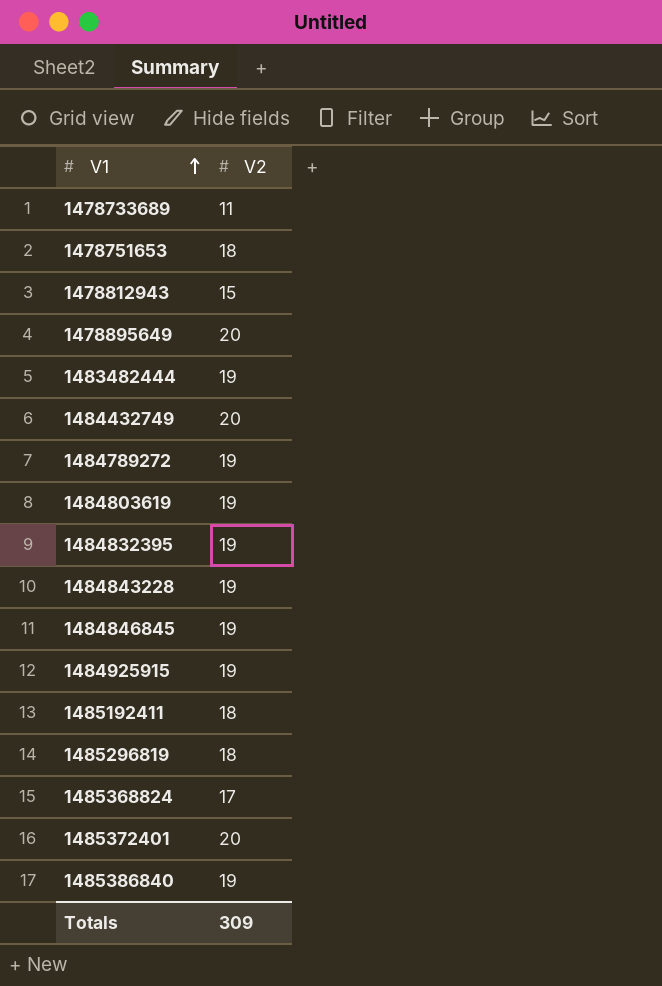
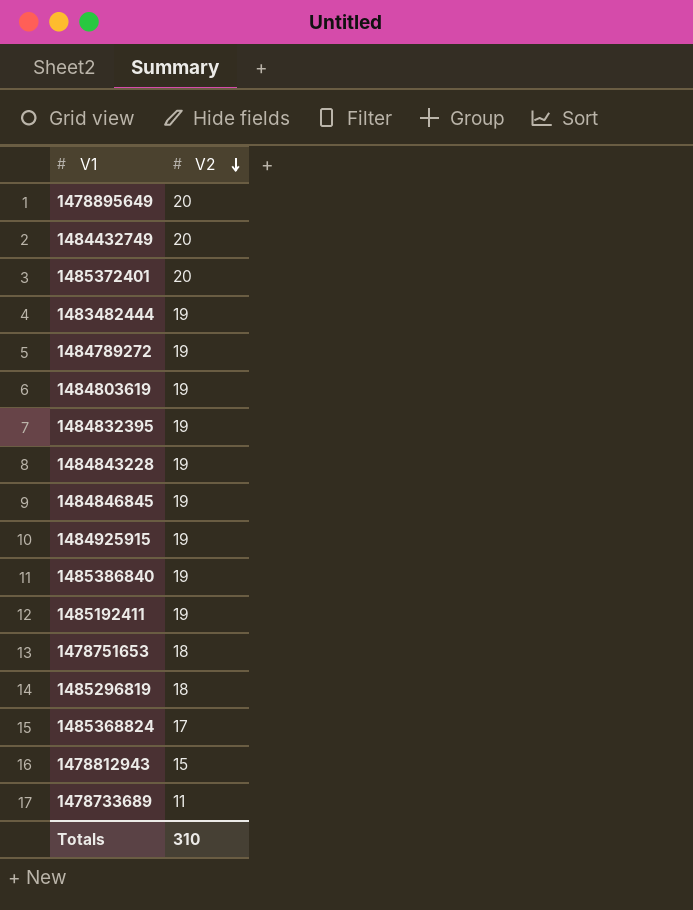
row order: V1 ascending -> V2 descending
1485192411 | V2: 18 -> 19
Totals | V2: 309 -> 310

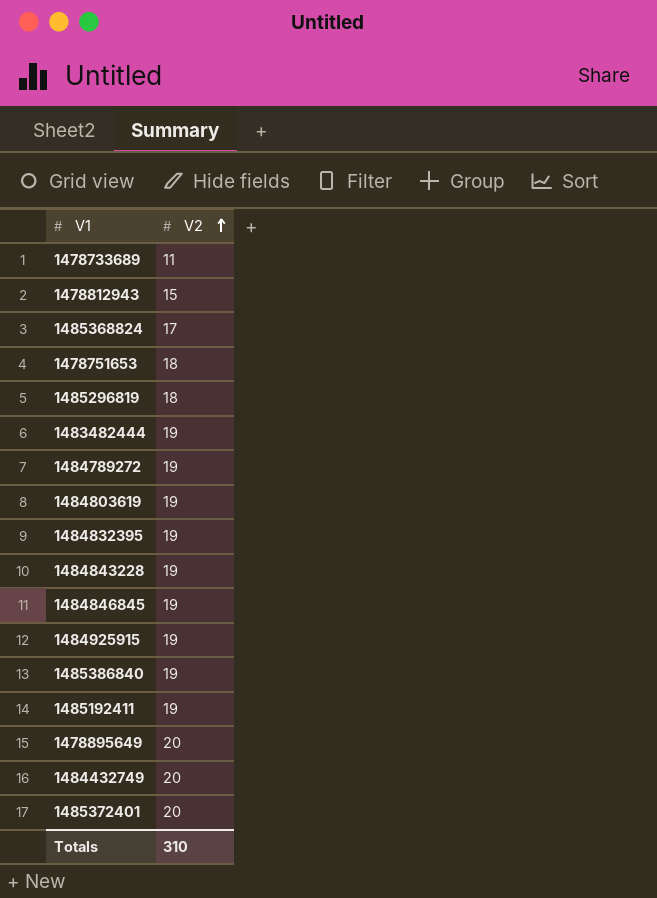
row order: V2 descending -> V2 ascending

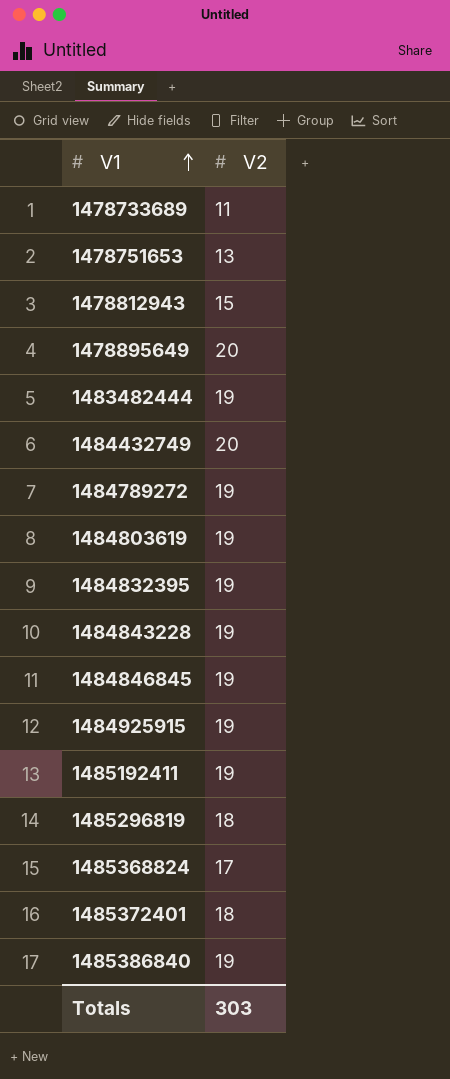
row order: V2 ascending -> V1 ascending
1478751653 | V2: 18 -> 13
1485372401 | V2: 20 -> 18
Totals | V2: 310 -> 303

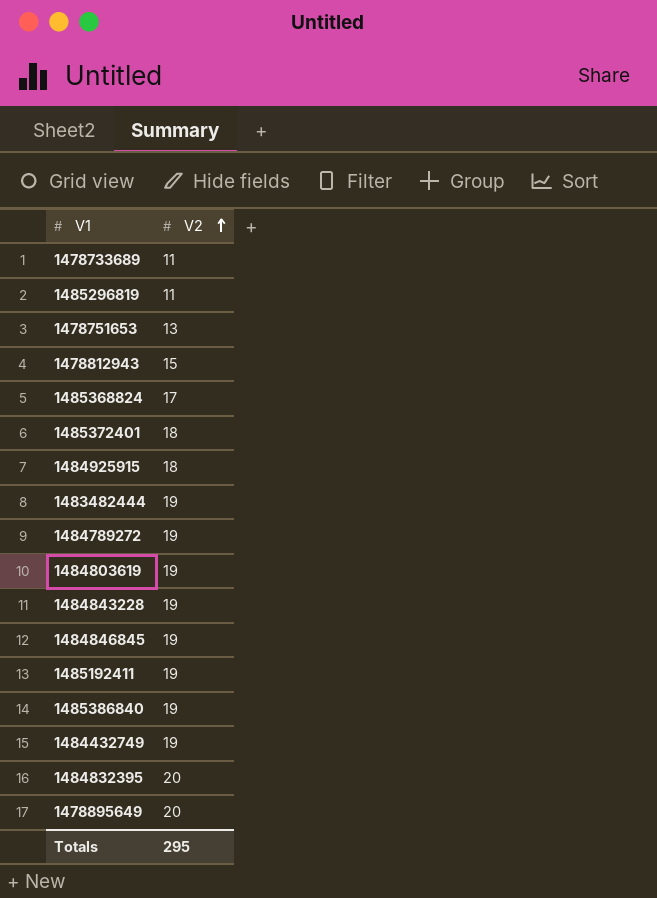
row order: V1 ascending -> V2 ascending
1485296819 | V2: 18 -> 11
1484925915 | V2: 19 -> 18
1484432749 | V2: 20 -> 19
1484832395 | V2: 19 -> 20
Totals | V2: 303 -> 295

